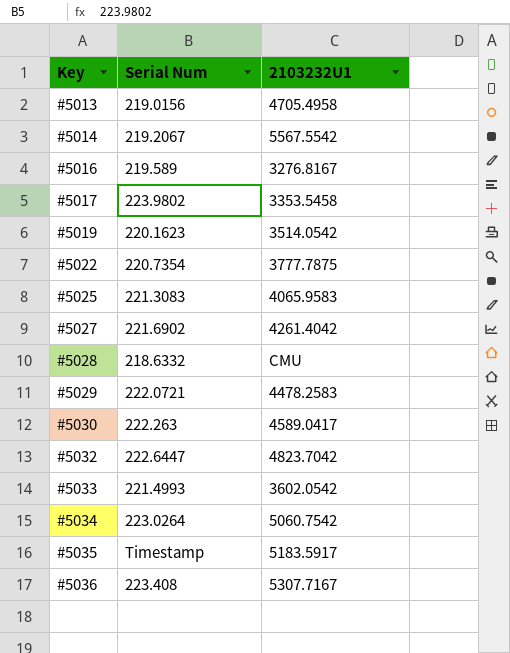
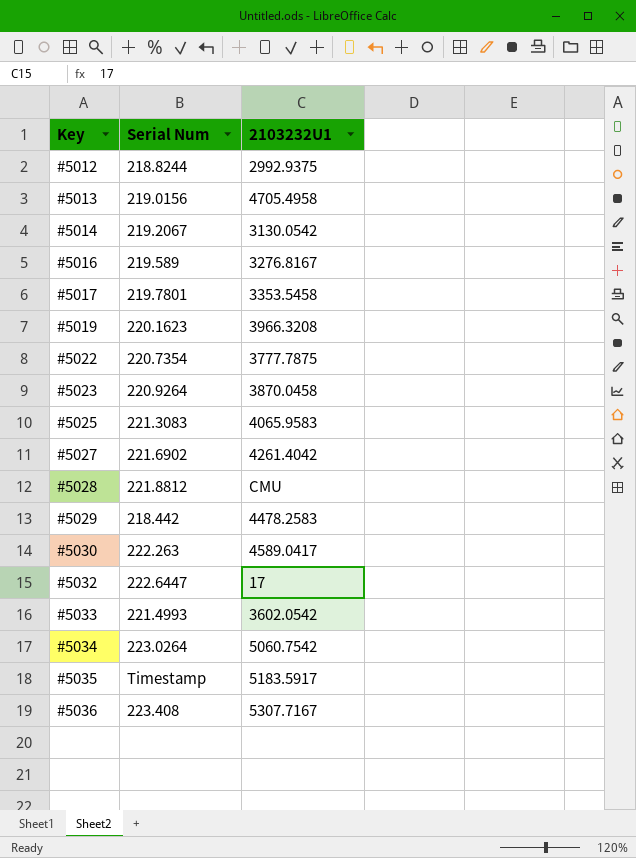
row #5012: none -> 218.8244 | 2992.9375
#5014 | 2103232U1: 5567.5542 -> 3130.0542
#5017 | Serial Num: 223.9802 -> 219.7801
#5019 | 2103232U1: 3514.0542 -> 3966.3208
row #5023: none -> 220.9264 | 3870.0458
#5028 | Serial Num: 218.6332 -> 221.8812
#5029 | Serial Num: 222.0721 -> 218.442
#5032 | 2103232U1: 4823.7042 -> 17

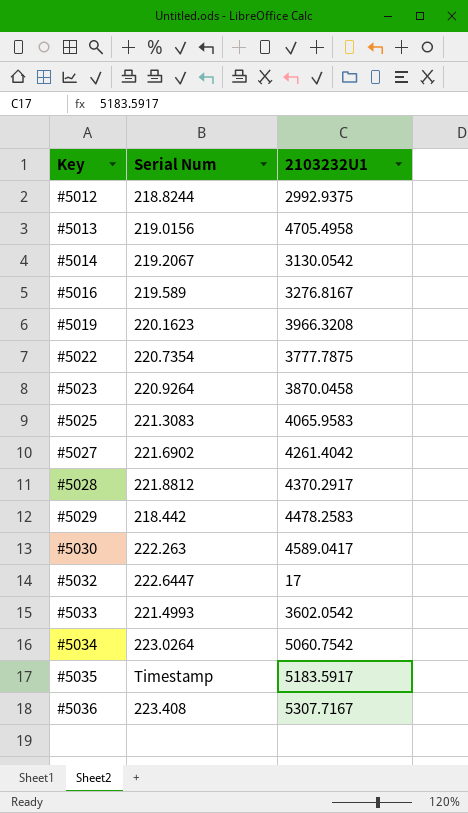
row #5017: 219.7801 | 3353.5458 -> none
#5028 | 2103232U1: CMU -> 4370.2917

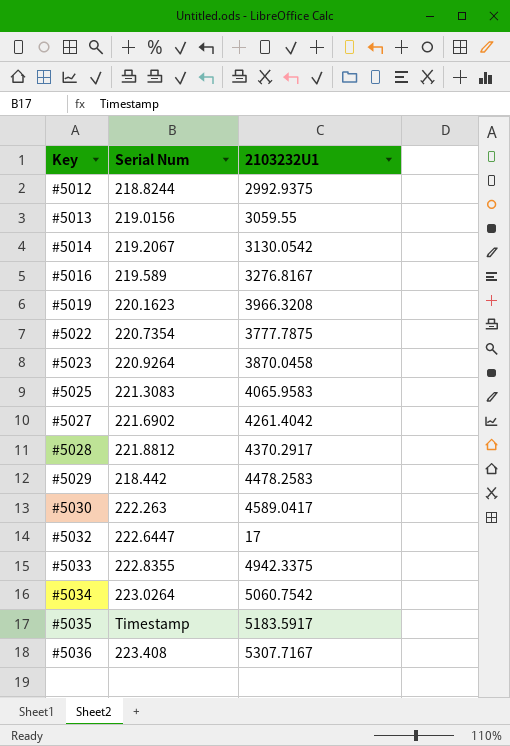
#5013 | 2103232U1: 4705.4958 -> 3059.55
#5033 | Serial Num: 221.4993 -> 222.8355
#5033 | 2103232U1: 3602.0542 -> 4942.3375

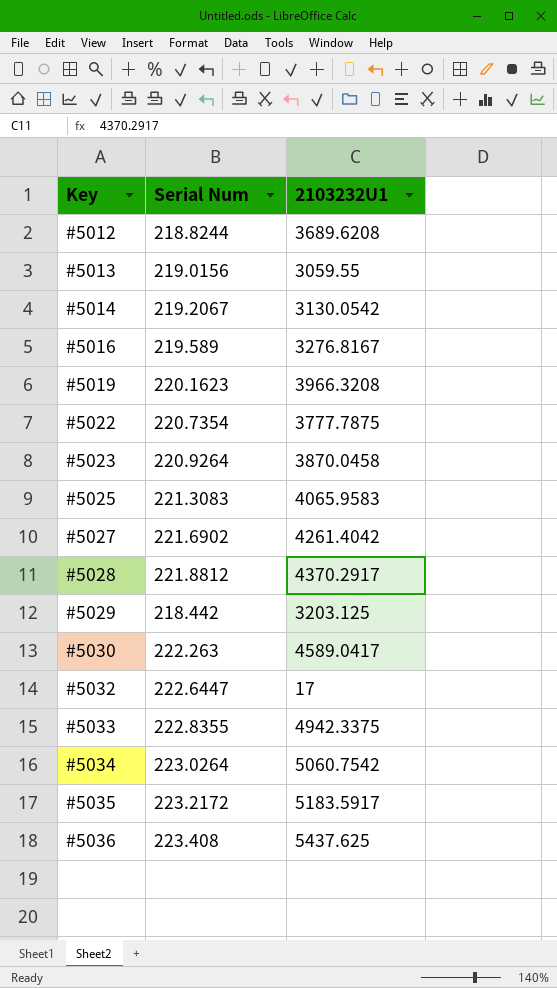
#5012 | 2103232U1: 2992.9375 -> 3689.6208
#5029 | 2103232U1: 4478.2583 -> 3203.125
#5035 | Serial Num: Timestamp -> 223.2172
#5036 | 2103232U1: 5307.7167 -> 5437.625

